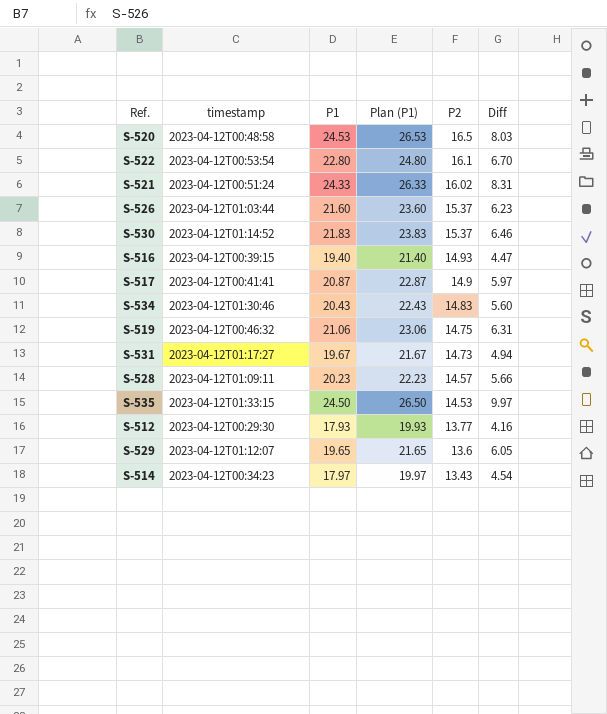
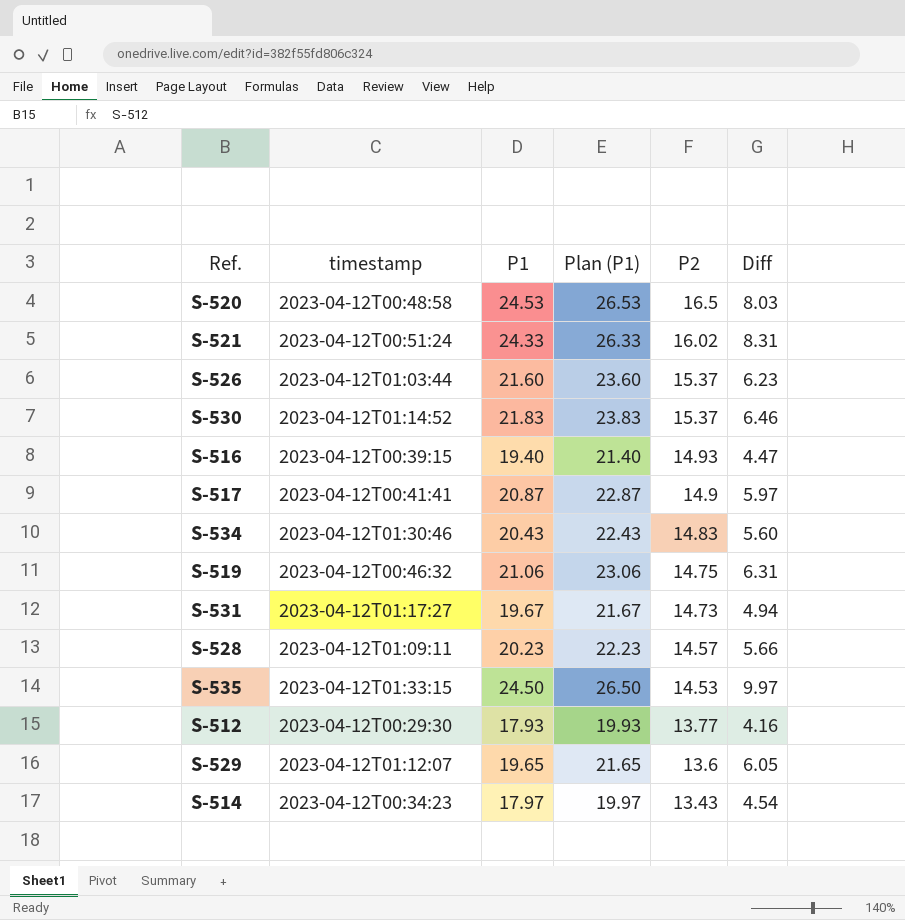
row S-522: 2023-04-12T00:53:54 | 22.80 | 24.80 | 16.1 | 6.70 -> none

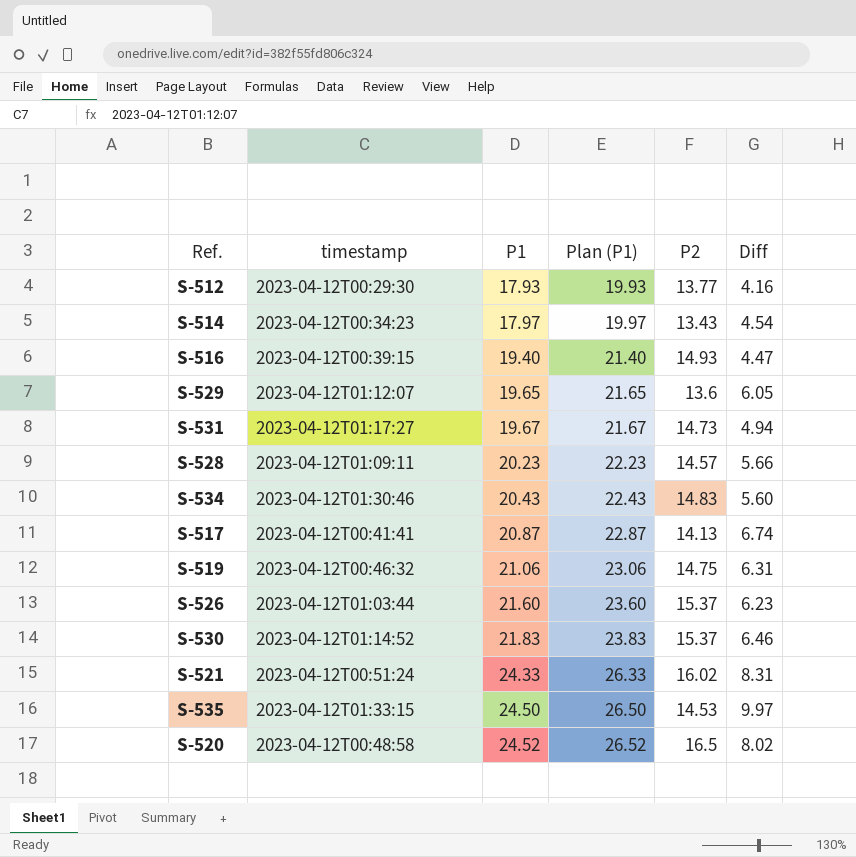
row order: P2 descending -> P1 ascending
S-517 | P2: 14.9 -> 14.13
S-517 | Diff: 5.97 -> 6.74
S-520 | P1: 24.53 -> 24.52
S-520 | Plan (P1): 26.53 -> 26.52
S-520 | Diff: 8.03 -> 8.02

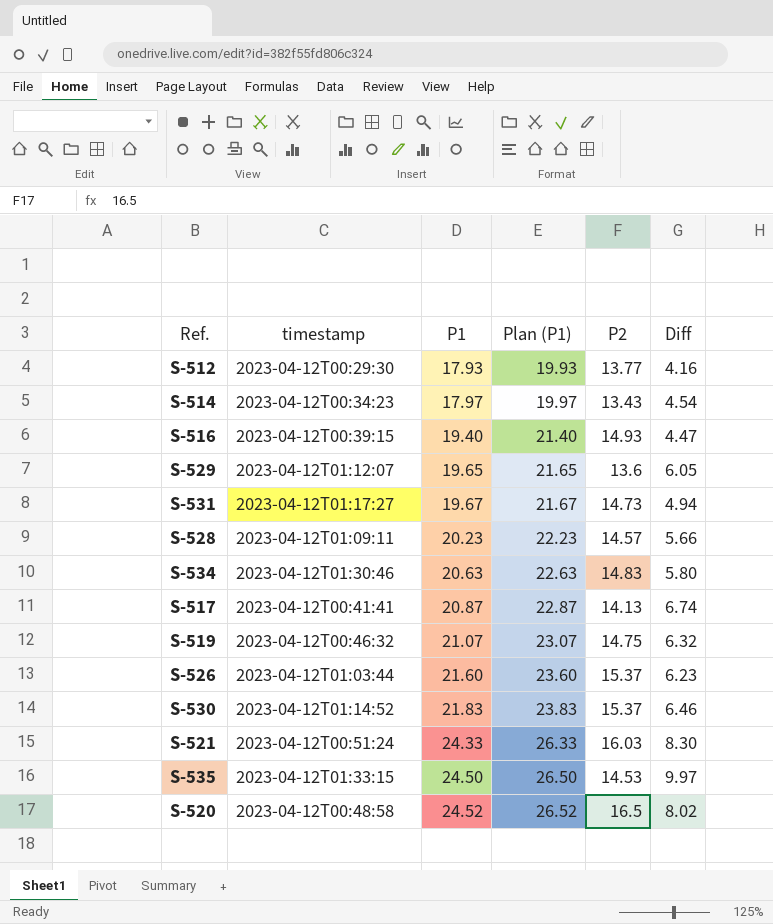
S-534 | P1: 20.43 -> 20.63
S-534 | Plan (P1): 22.43 -> 22.63
S-534 | Diff: 5.60 -> 5.80
S-519 | P1: 21.06 -> 21.07
S-519 | Plan (P1): 23.06 -> 23.07
S-519 | Diff: 6.31 -> 6.32
S-521 | P2: 16.02 -> 16.03
S-521 | Diff: 8.31 -> 8.30

